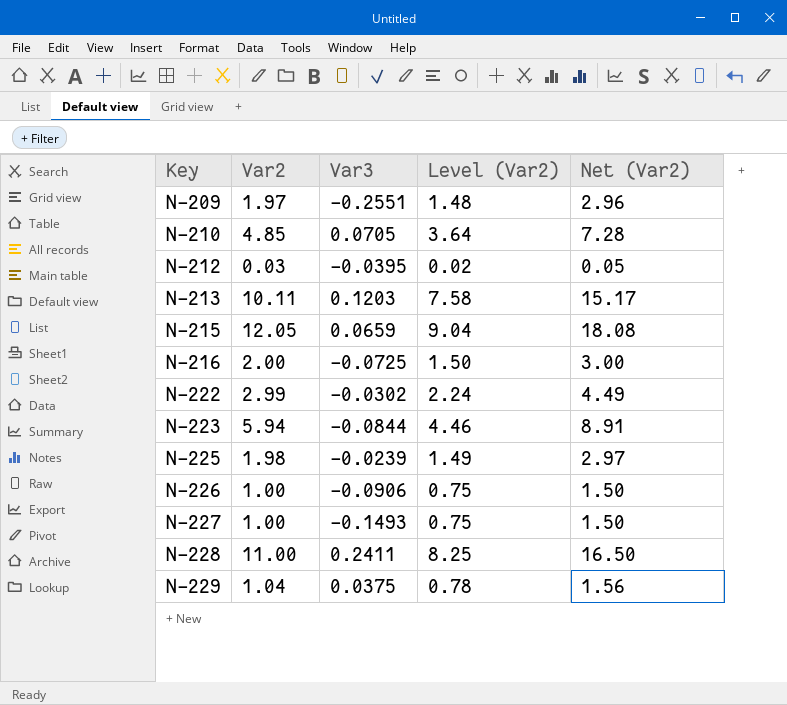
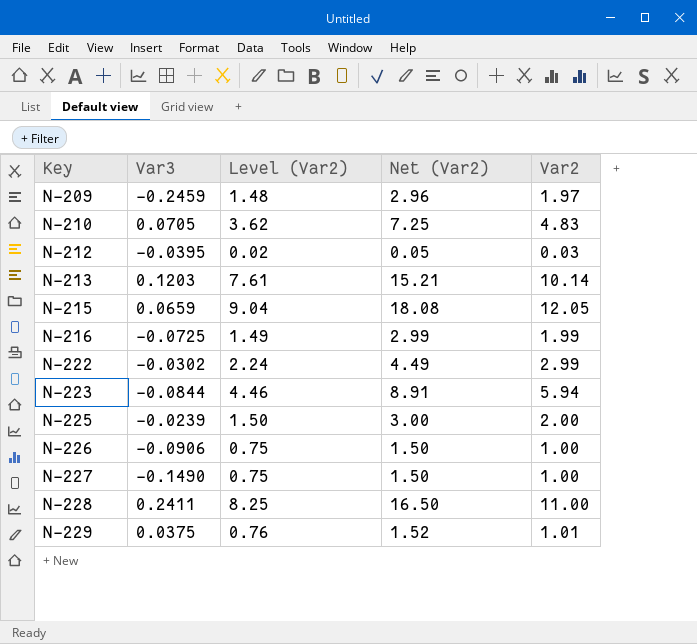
column Var2 | position: 2 -> 5
N-209 | Var3: -0.2551 -> -0.2459
N-210 | Level (Var2): 3.64 -> 3.62
N-210 | Net (Var2): 7.28 -> 7.25
N-210 | Var2: 4.85 -> 4.83
N-213 | Level (Var2): 7.58 -> 7.61
N-213 | Net (Var2): 15.17 -> 15.21
N-213 | Var2: 10.11 -> 10.14
N-216 | Level (Var2): 1.50 -> 1.49
N-216 | Net (Var2): 3.00 -> 2.99
N-216 | Var2: 2.00 -> 1.99
N-225 | Level (Var2): 1.49 -> 1.50
N-225 | Net (Var2): 2.97 -> 3.00
N-225 | Var2: 1.98 -> 2.00
N-227 | Var3: -0.1493 -> -0.1490
N-229 | Level (Var2): 0.78 -> 0.76
N-229 | Net (Var2): 1.56 -> 1.52
N-229 | Var2: 1.04 -> 1.01

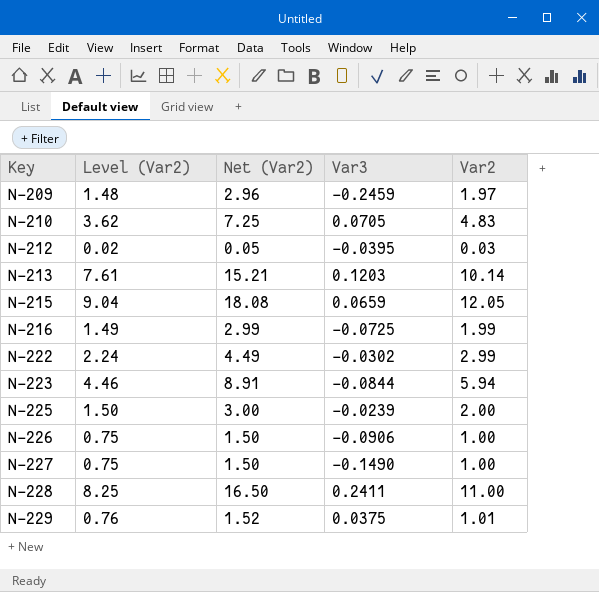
column Var3 | position: 2 -> 4

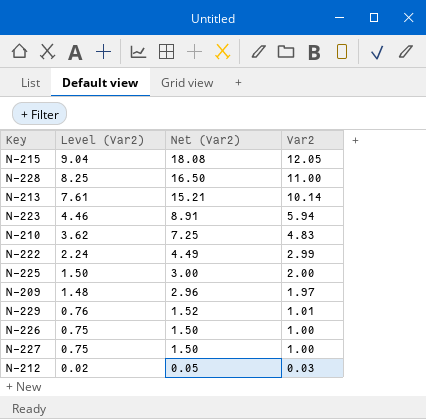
row order: Key ascending -> Level (Var2) descending
column Var3 | position: 4 -> none
row N-216: 1.49 | 2.99 | -0.0725 | 1.99 -> none

